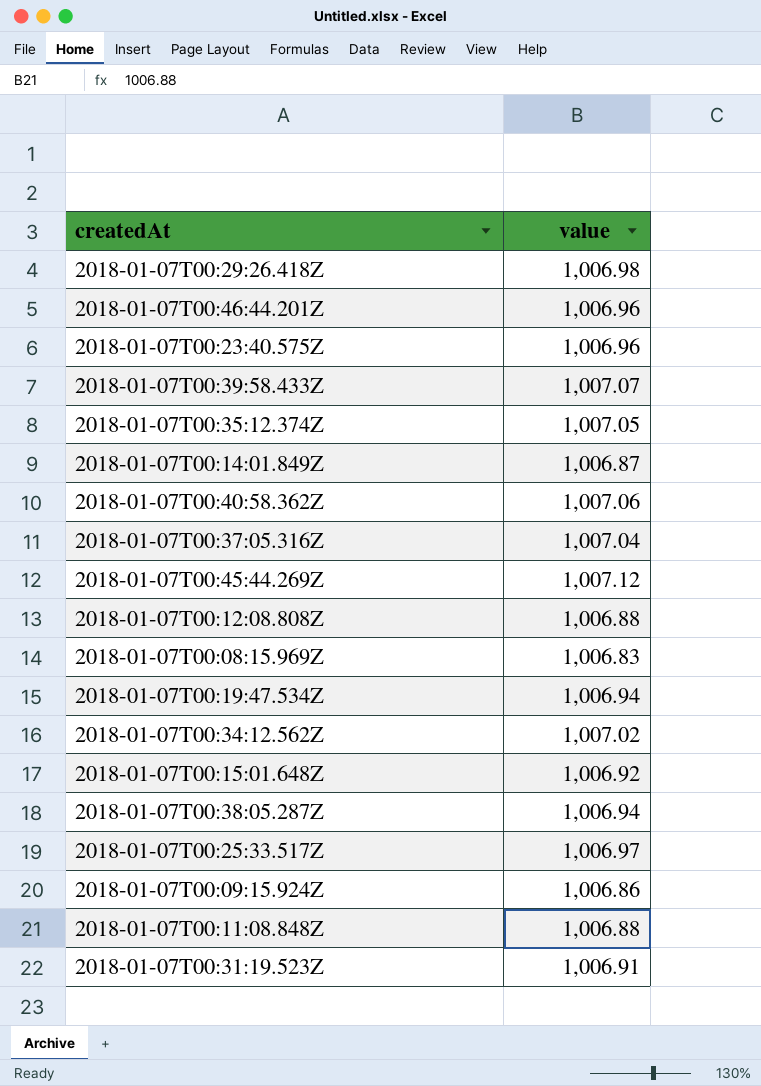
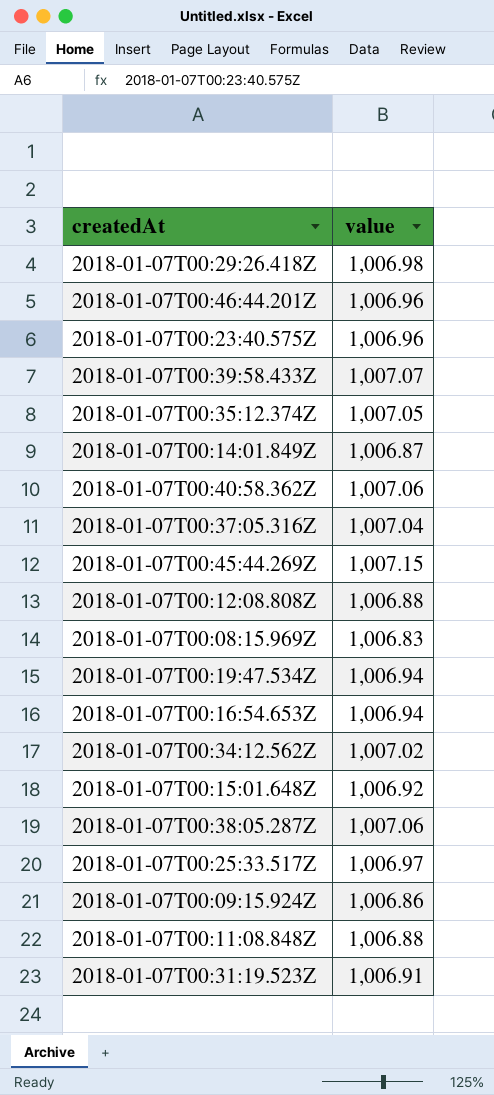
2018-01-07T00:45:44.269Z | value: 1,007.12 -> 1,007.15
row 2018-01-07T00:16:54.653Z: none -> 1,006.94
2018-01-07T00:38:05.287Z | value: 1,006.94 -> 1,007.06

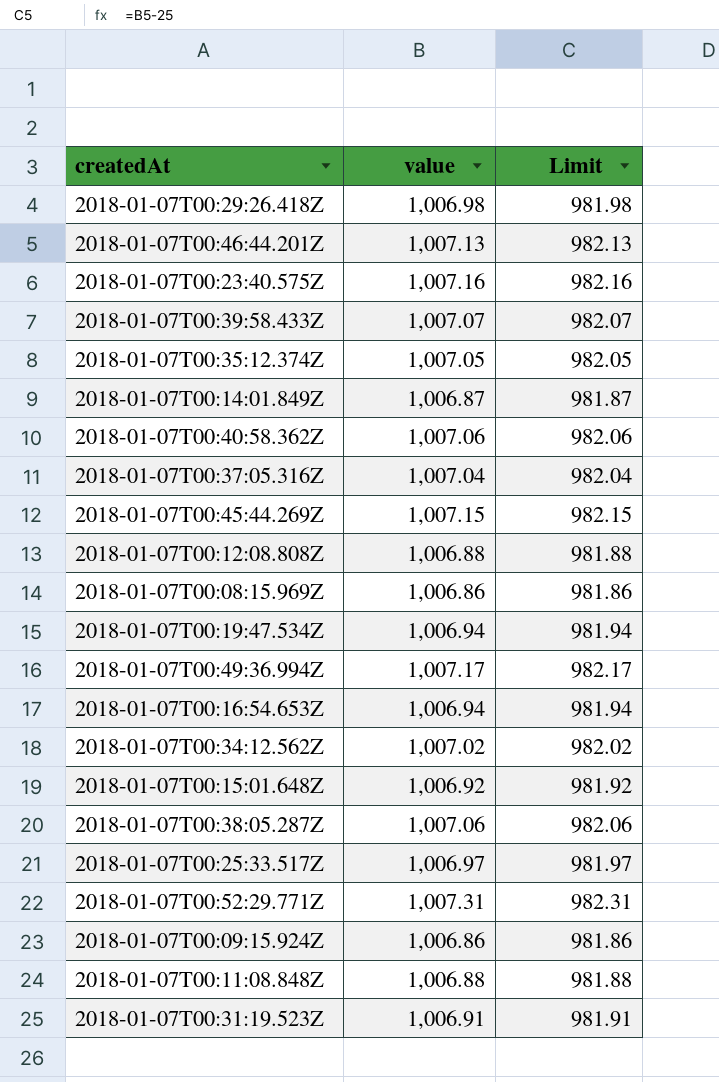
column Limit | formula: none -> [value] - 25
2018-01-07T00:46:44.201Z | value: 1,006.96 -> 1,007.13
2018-01-07T00:23:40.575Z | value: 1,006.96 -> 1,007.16
2018-01-07T00:08:15.969Z | value: 1,006.83 -> 1,006.86
row 2018-01-07T00:49:36.994Z: none -> 1,007.17 | 982.17
row 2018-01-07T00:52:29.771Z: none -> 1,007.31 | 982.31

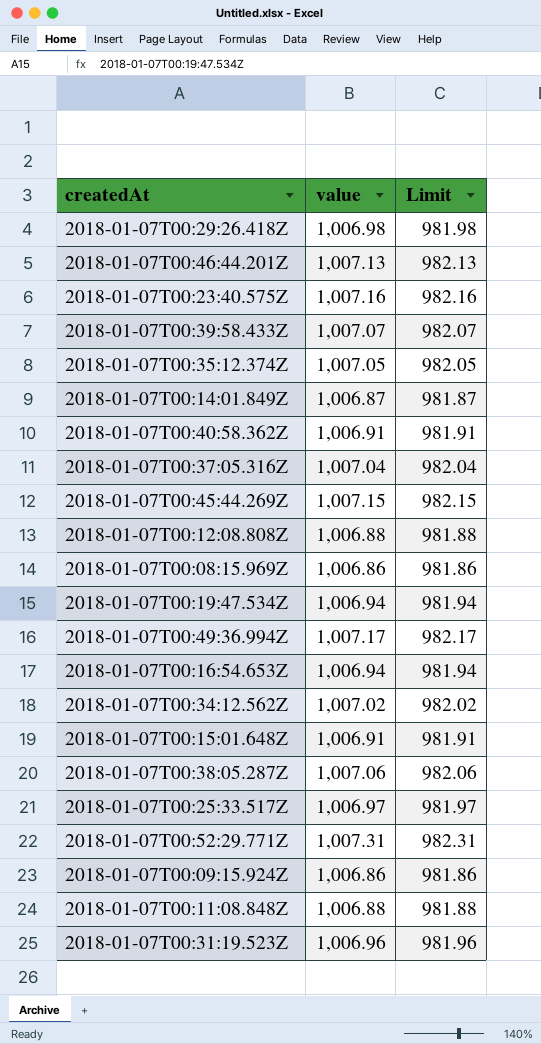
2018-01-07T00:40:58.362Z | value: 1,007.06 -> 1,006.91
2018-01-07T00:40:58.362Z | Limit: 982.06 -> 981.91
2018-01-07T00:15:01.648Z | value: 1,006.92 -> 1,006.91
2018-01-07T00:15:01.648Z | Limit: 981.92 -> 981.91
2018-01-07T00:31:19.523Z | value: 1,006.91 -> 1,006.96
2018-01-07T00:31:19.523Z | Limit: 981.91 -> 981.96

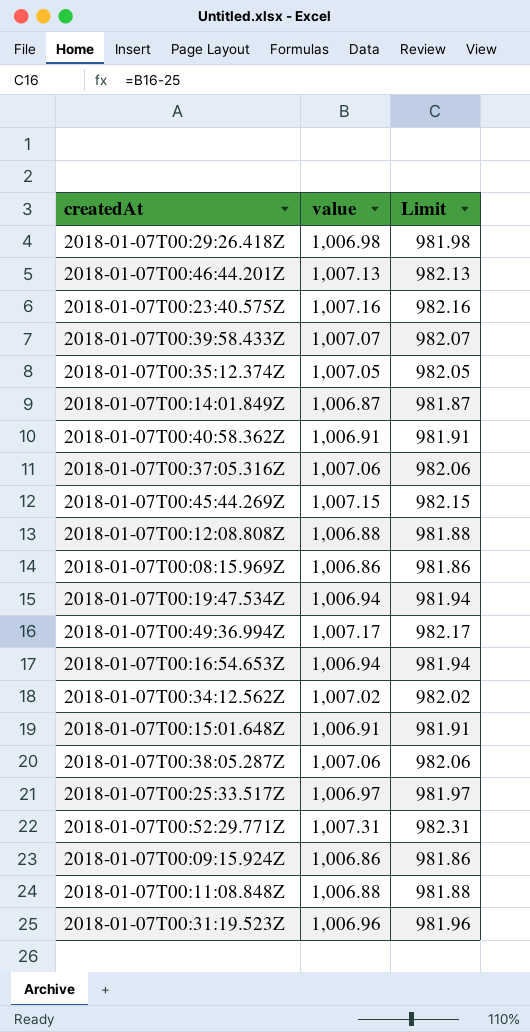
2018-01-07T00:37:05.316Z | value: 1,007.04 -> 1,007.06
2018-01-07T00:37:05.316Z | Limit: 982.04 -> 982.06

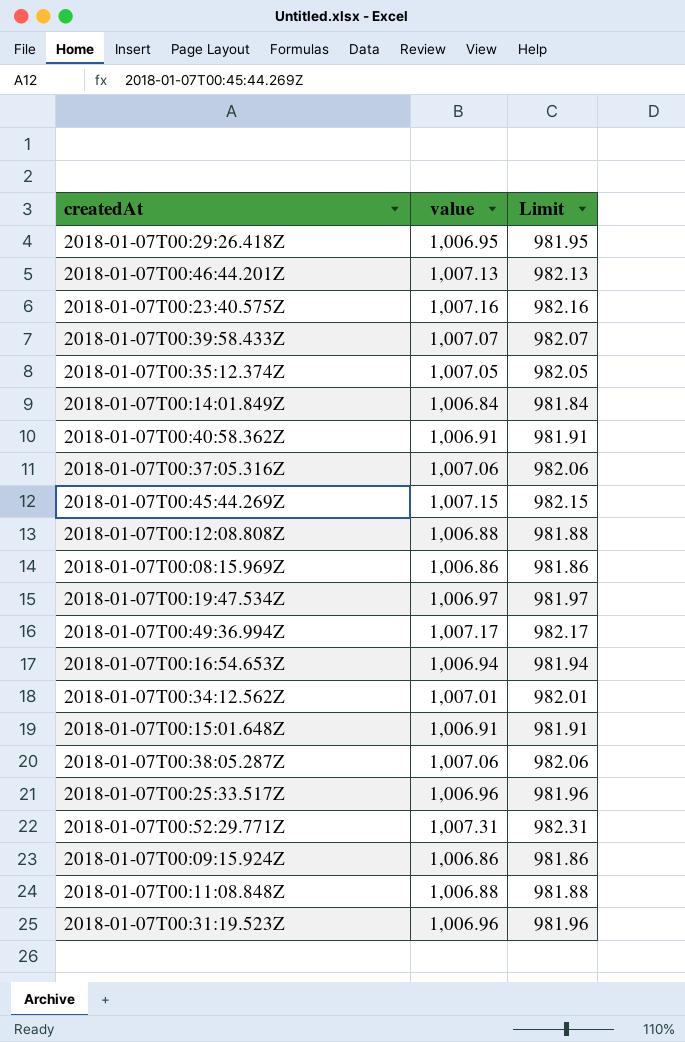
2018-01-07T00:29:26.418Z | value: 1,006.98 -> 1,006.95
2018-01-07T00:29:26.418Z | Limit: 981.98 -> 981.95
2018-01-07T00:14:01.849Z | value: 1,006.87 -> 1,006.84
2018-01-07T00:14:01.849Z | Limit: 981.87 -> 981.84
2018-01-07T00:19:47.534Z | value: 1,006.94 -> 1,006.97
2018-01-07T00:19:47.534Z | Limit: 981.94 -> 981.97
2018-01-07T00:34:12.562Z | value: 1,007.02 -> 1,007.01
2018-01-07T00:34:12.562Z | Limit: 982.02 -> 982.01
2018-01-07T00:25:33.517Z | value: 1,006.97 -> 1,006.96
2018-01-07T00:25:33.517Z | Limit: 981.97 -> 981.96

